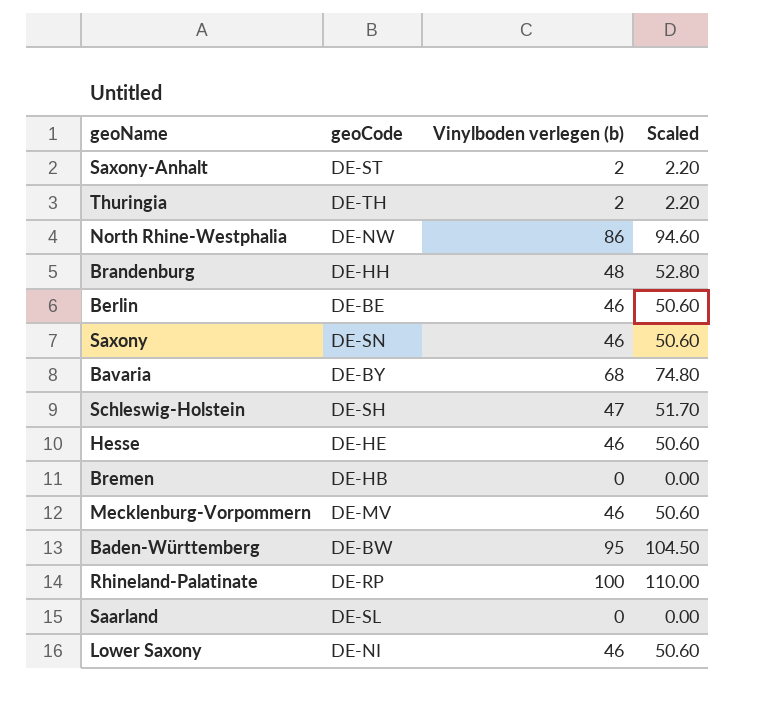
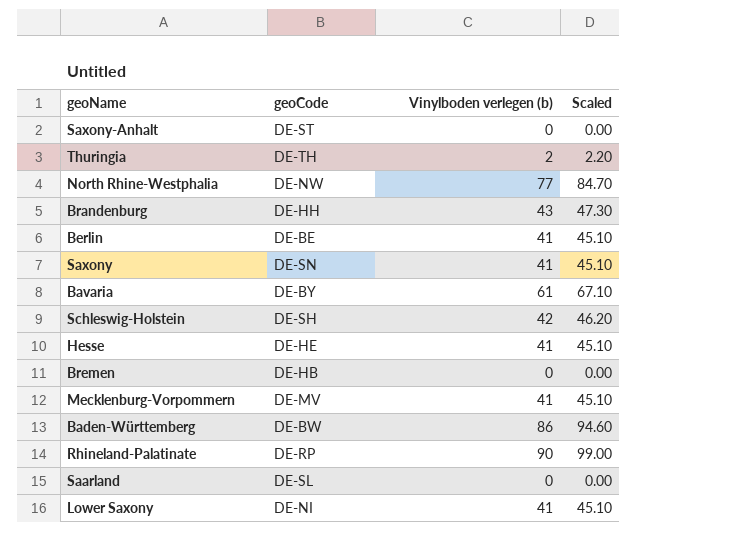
Saxony-Anhalt | Vinylboden verlegen (b): 2 -> 0
Saxony-Anhalt | Scaled: 2.20 -> 0.00
North Rhine-Westphalia | Vinylboden verlegen (b): 86 -> 77
North Rhine-Westphalia | Scaled: 94.60 -> 84.70
Brandenburg | Vinylboden verlegen (b): 48 -> 43
Brandenburg | Scaled: 52.80 -> 47.30
Berlin | Vinylboden verlegen (b): 46 -> 41
Berlin | Scaled: 50.60 -> 45.10
Saxony | Vinylboden verlegen (b): 46 -> 41
Saxony | Scaled: 50.60 -> 45.10
Bavaria | Vinylboden verlegen (b): 68 -> 61
Bavaria | Scaled: 74.80 -> 67.10
Schleswig-Holstein | Vinylboden verlegen (b): 47 -> 42
Schleswig-Holstein | Scaled: 51.70 -> 46.20
Hesse | Vinylboden verlegen (b): 46 -> 41
Hesse | Scaled: 50.60 -> 45.10
Mecklenburg-Vorpommern | Vinylboden verlegen (b): 46 -> 41
Mecklenburg-Vorpommern | Scaled: 50.60 -> 45.10
Baden-Württemberg | Vinylboden verlegen (b): 95 -> 86
Baden-Württemberg | Scaled: 104.50 -> 94.60
Rhineland-Palatinate | Vinylboden verlegen (b): 100 -> 90
Rhineland-Palatinate | Scaled: 110.00 -> 99.00
Lower Saxony | Vinylboden verlegen (b): 46 -> 41
Lower Saxony | Scaled: 50.60 -> 45.10

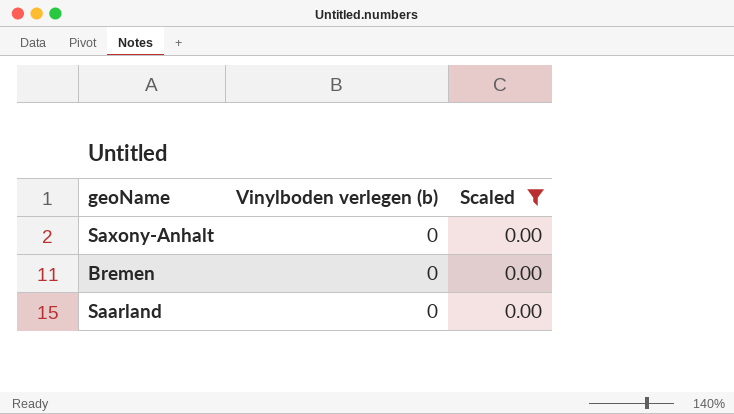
filter: none -> Scaled = 0.00
column geoCode | position: 2 -> none

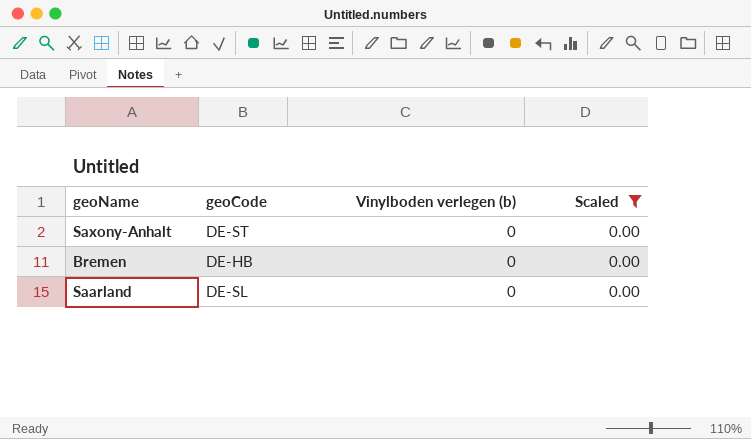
column geoCode | position: none -> 2

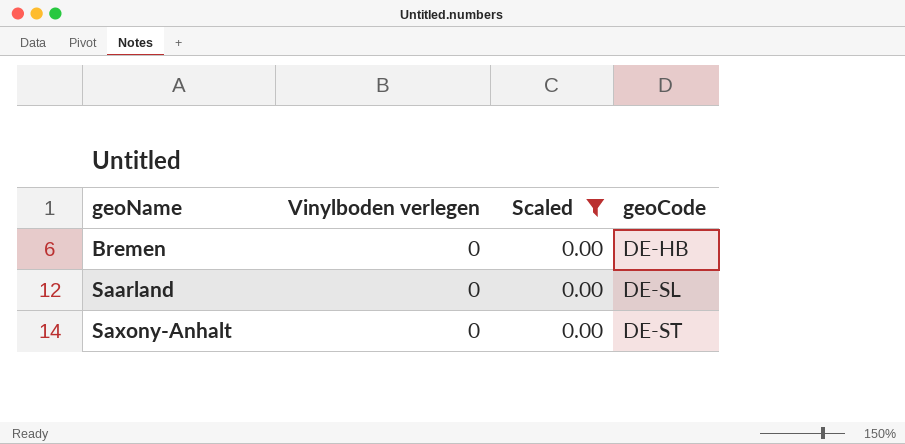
row order: none -> geoName ascending
column name: Vinylboden verlegen (b) -> Vinylboden verlegen
column geoCode | position: 2 -> 4

